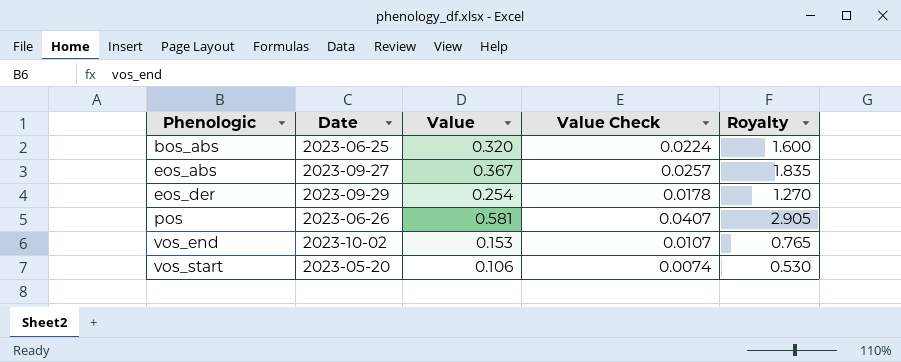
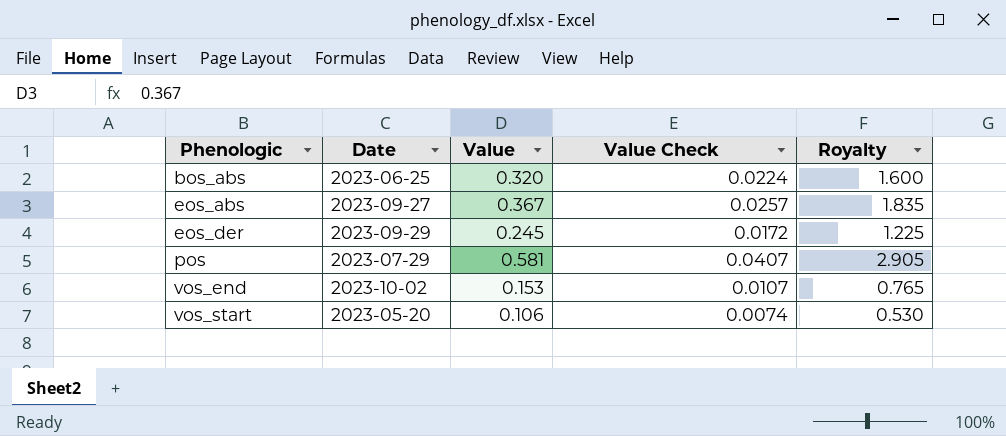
eos_der | Value: 0.254 -> 0.245
eos_der | Value Check: 0.0178 -> 0.0172
eos_der | Royalty: 1.270 -> 1.225
pos | Date: 2023-06-26 -> 2023-07-29

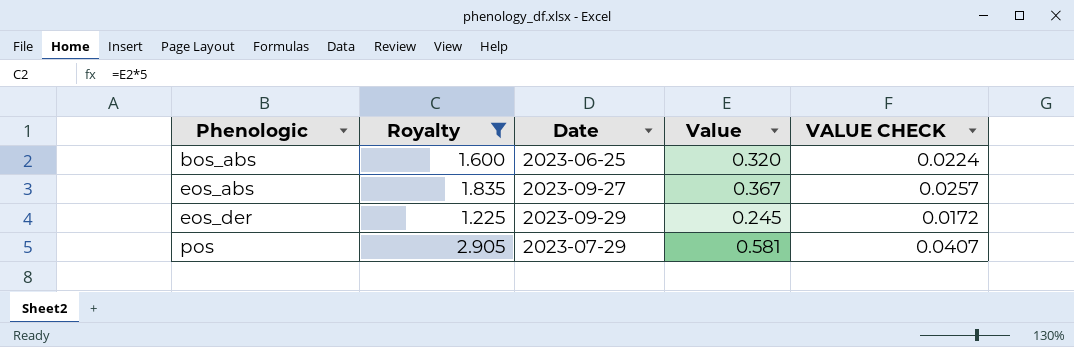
filter: none -> Royalty >= 1.225
column Royalty | position: 5 -> 2
column name: Value Check -> VALUE CHECK

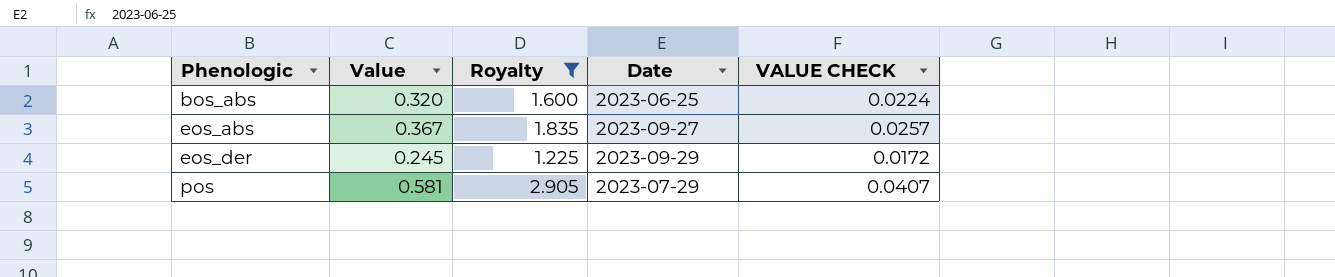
column Value | position: 4 -> 2

